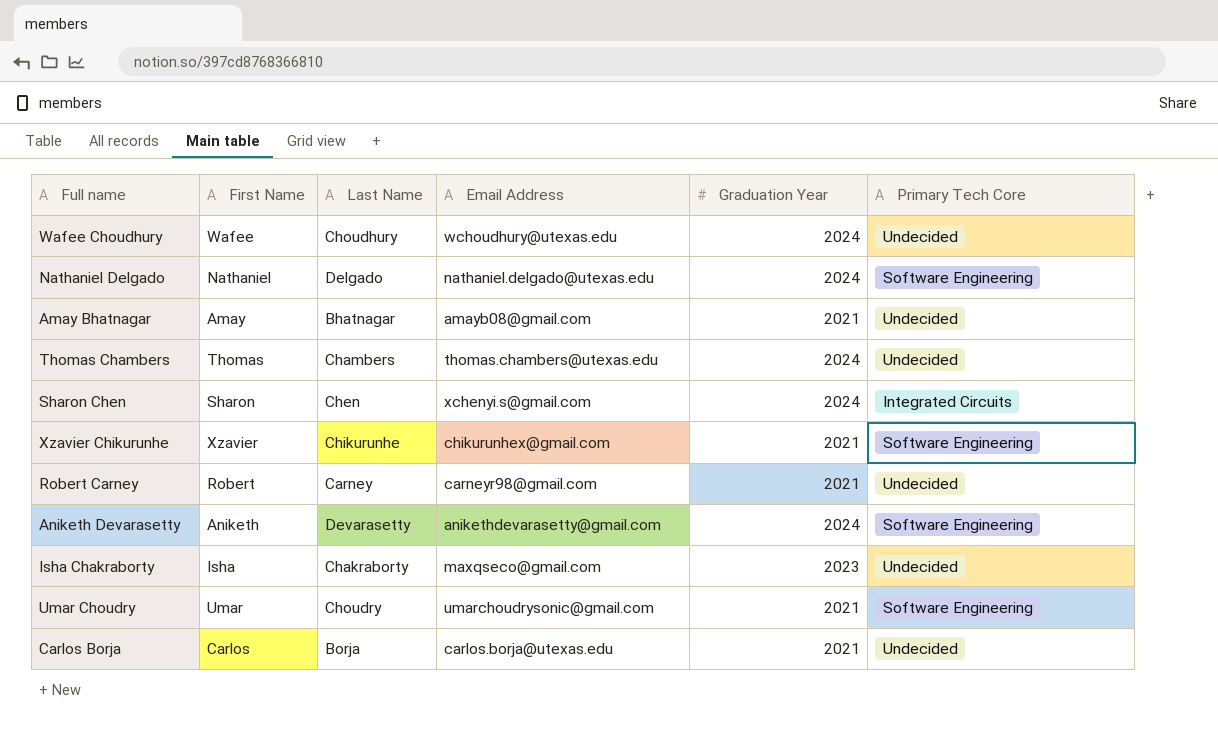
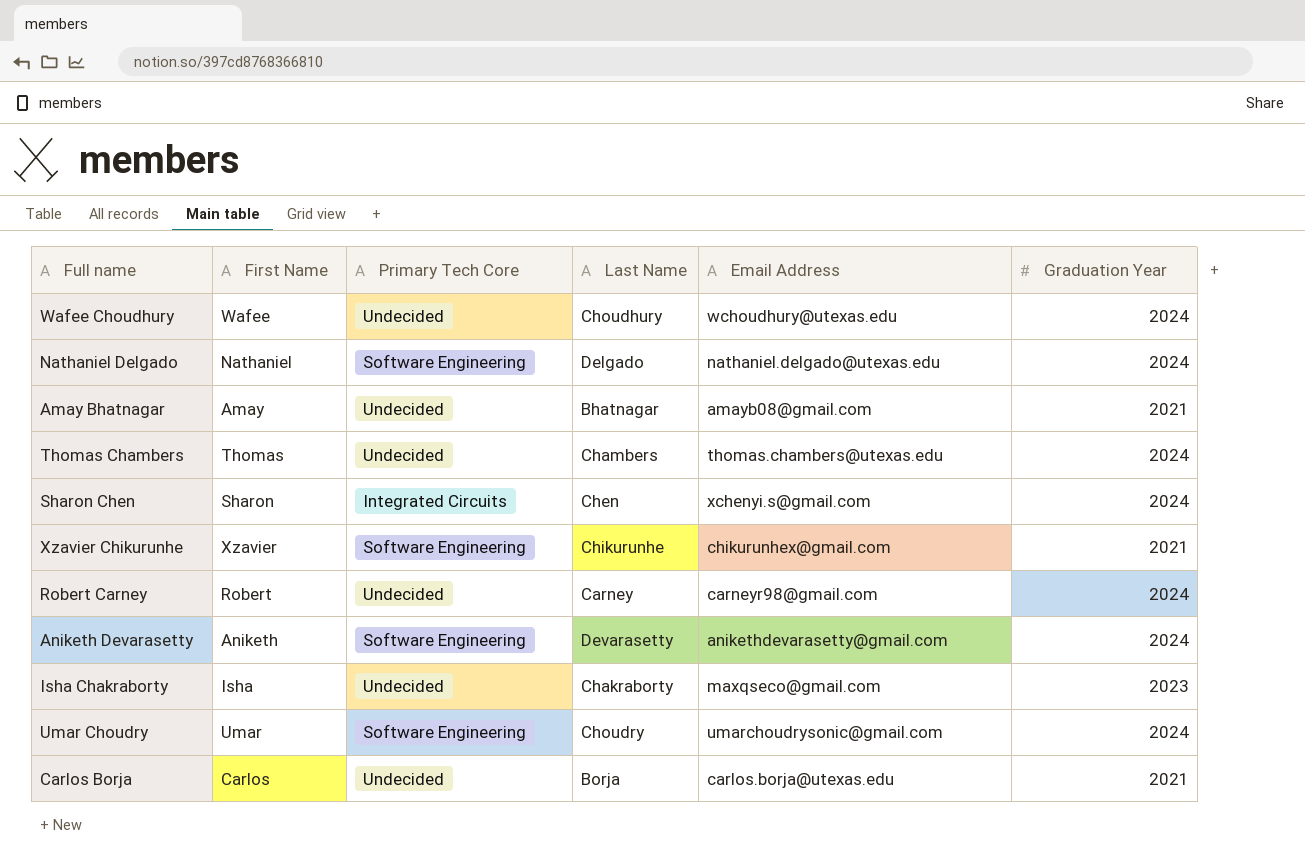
column Primary Tech Core | position: 6 -> 3
Robert Carney | Graduation Year: 2021 -> 2024
Umar Choudry | Graduation Year: 2021 -> 2024

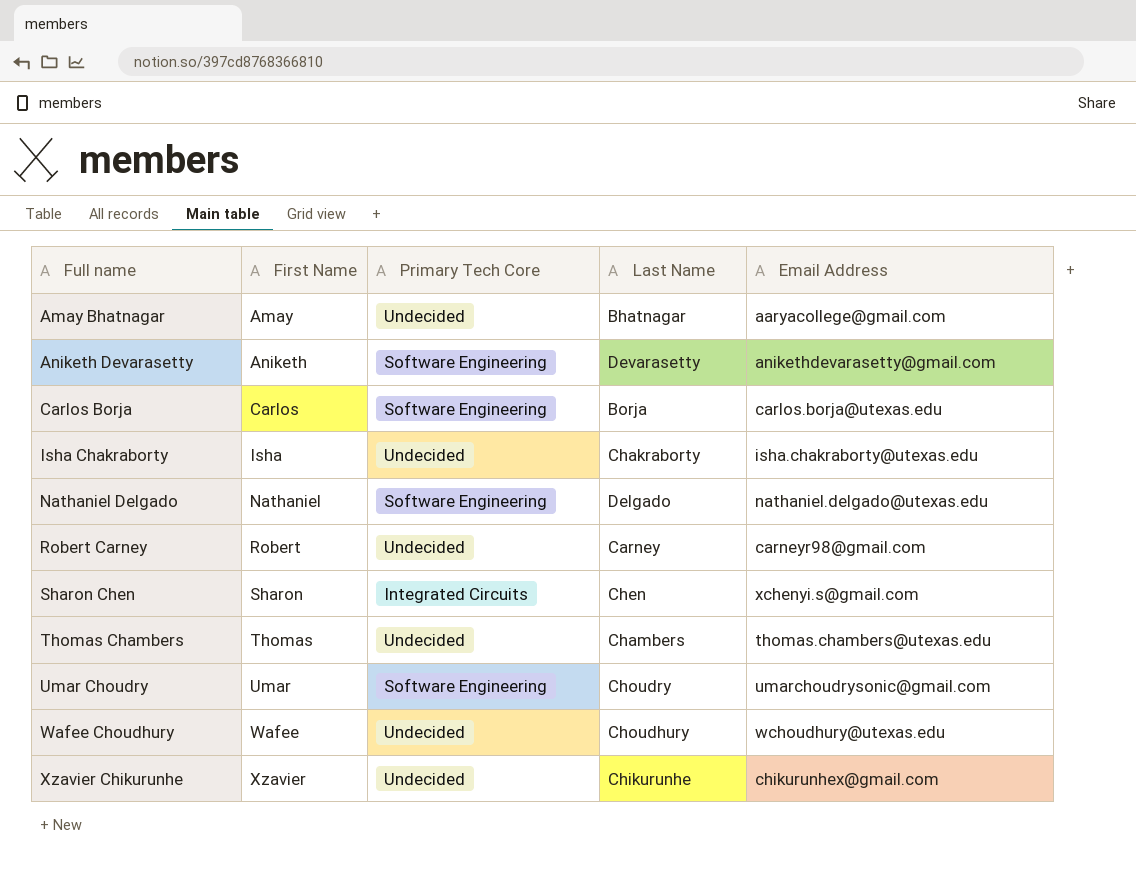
row order: none -> Full name ascending
column Graduation Year | position: 6 -> none
Amay Bhatnagar | Email Address: amayb08@gmail.com -> aaryacollege@gmail.com
Carlos Borja | Primary Tech Core: Undecided -> Software Engineering
Isha Chakraborty | Email Address: maxqseco@gmail.com -> isha.chakraborty@utexas.edu
Xzavier Chikurunhe | Primary Tech Core: Software Engineering -> Undecided

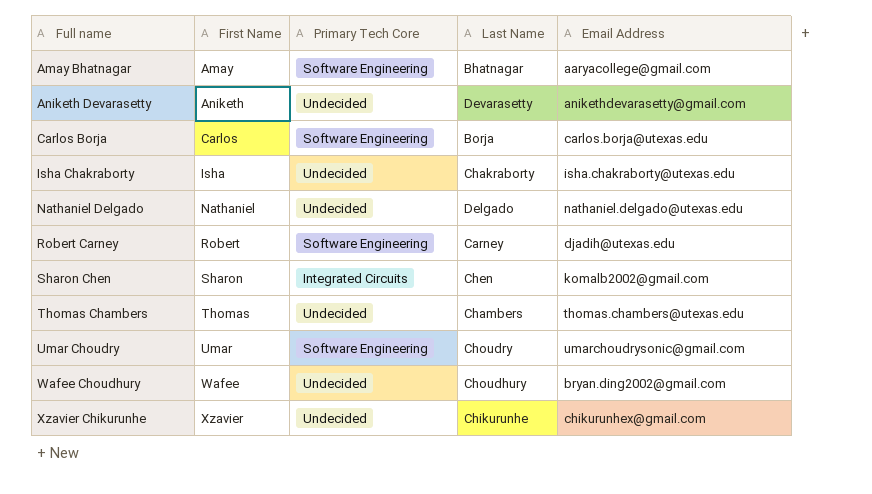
Amay Bhatnagar | Primary Tech Core: Undecided -> Software Engineering
Aniketh Devarasetty | Primary Tech Core: Software Engineering -> Undecided
Nathaniel Delgado | Primary Tech Core: Software Engineering -> Undecided
Robert Carney | Primary Tech Core: Undecided -> Software Engineering
Robert Carney | Email Address: carneyr98@gmail.com -> djadih@utexas.edu
Sharon Chen | Email Address: xchenyi.s@gmail.com -> komalb2002@gmail.com
Wafee Choudhury | Email Address: wchoudhury@utexas.edu -> bryan.ding2002@gmail.com

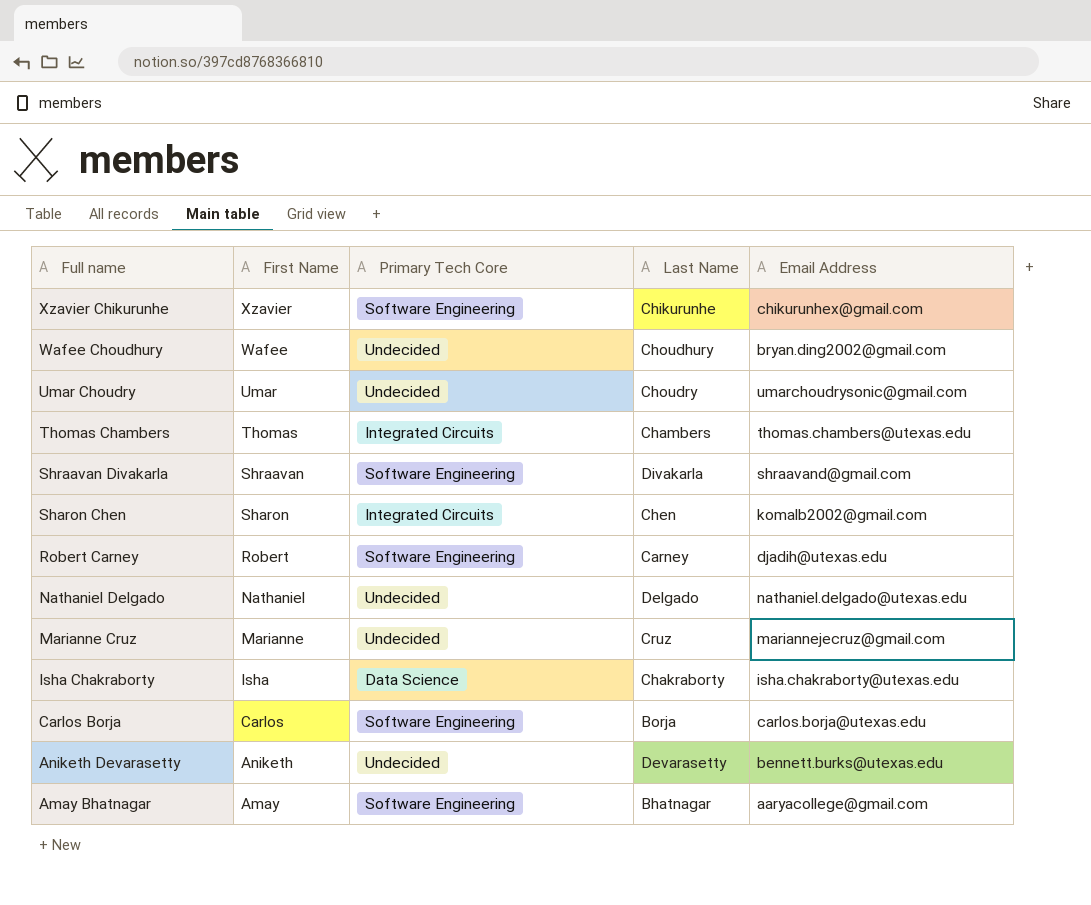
row order: Full name ascending -> Full name descending
Xzavier Chikurunhe | Primary Tech Core: Undecided -> Software Engineering
Umar Choudry | Primary Tech Core: Software Engineering -> Undecided
Thomas Chambers | Primary Tech Core: Undecided -> Integrated Circuits
row Shraavan Divakarla: none -> Shraavan | Software Engineering | Divakarla | shraavand@gmail.com
row Marianne Cruz: none -> Marianne | Undecided | Cruz | mariannejecruz@gmail.com
Isha Chakraborty | Primary Tech Core: Undecided -> Data Science
Aniketh Devarasetty | Email Address: anikethdevarasetty@gmail.com -> bennett.burks@utexas.edu

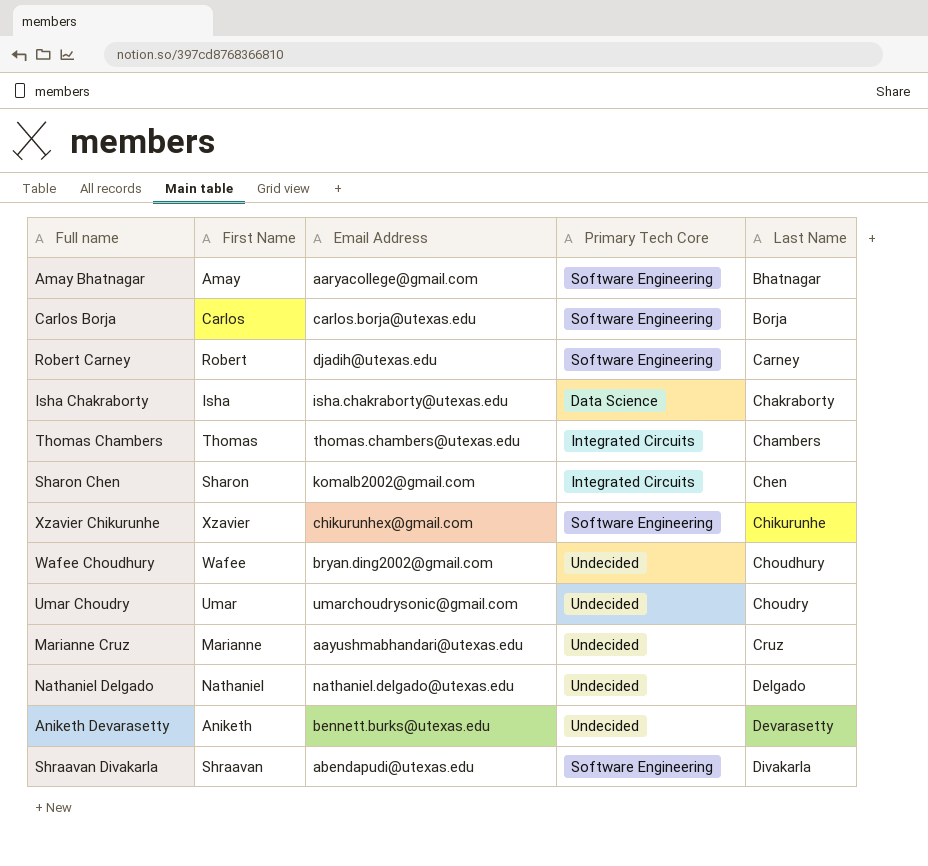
row order: Full name descending -> Last Name ascending
column Email Address | position: 5 -> 3
Marianne Cruz | Email Address: mariannejecruz@gmail.com -> aayushmabhandari@utexas.edu
Shraavan Divakarla | Email Address: shraavand@gmail.com -> abendapudi@utexas.edu

